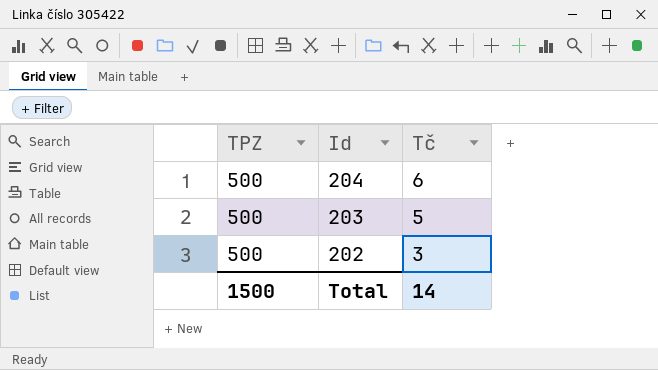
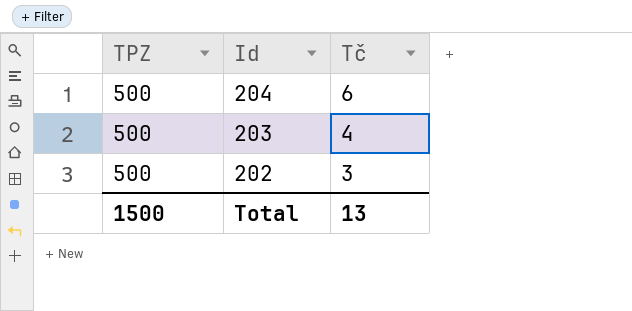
203 | Tč: 5 -> 4
Total | Tč: 14 -> 13

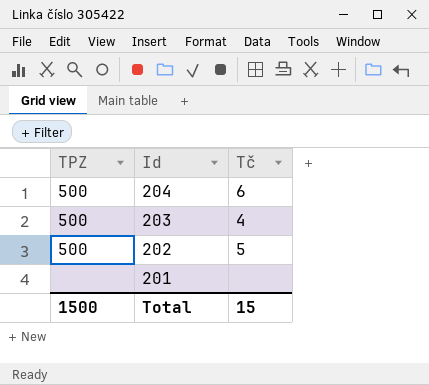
202 | Tč: 3 -> 5
row 201: none -> none | none
Total | Tč: 13 -> 15

